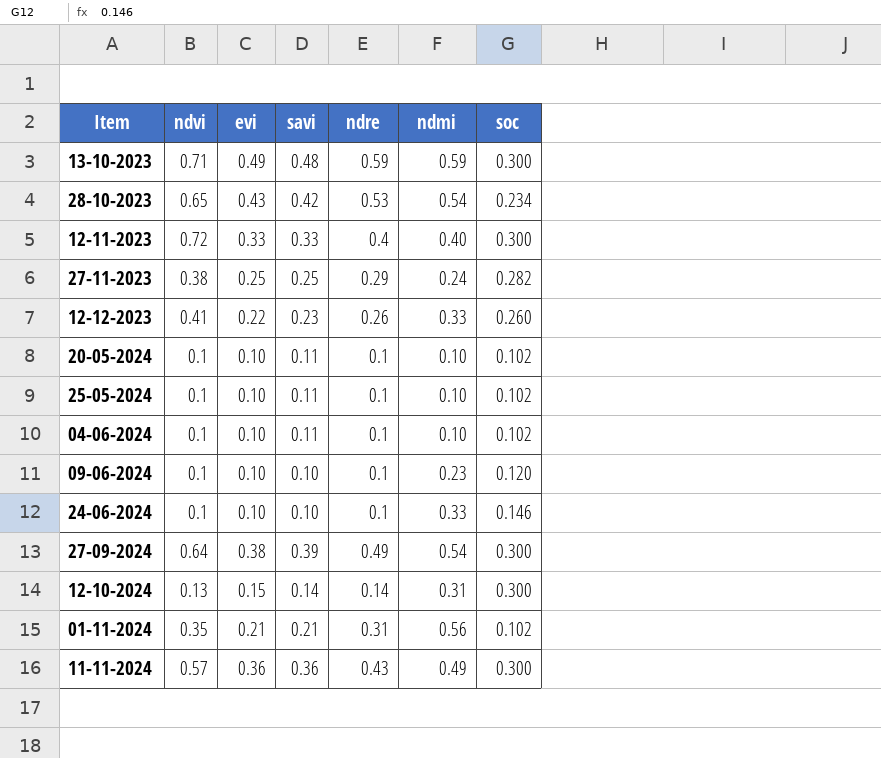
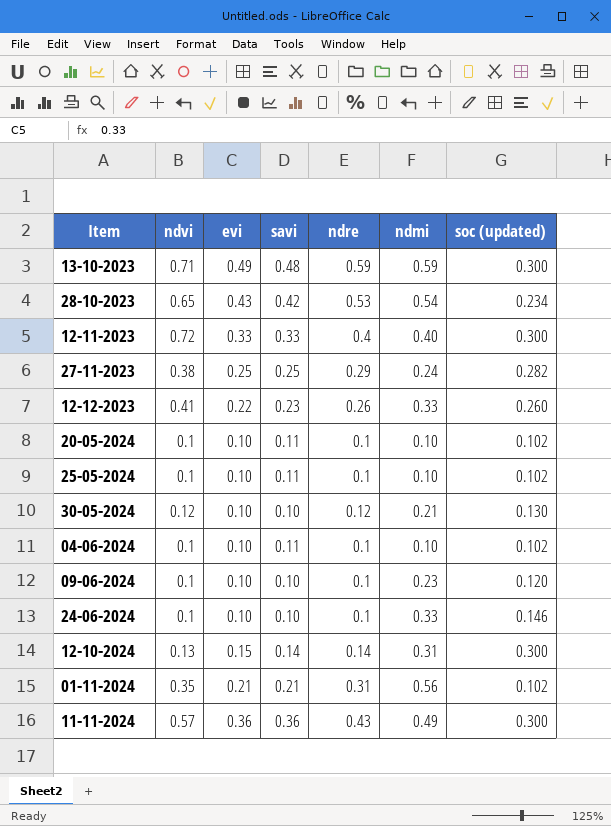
column name: soc -> soc (updated)
row 27-09-2024: 0.64 | 0.38 | 0.39 | 0.49 | 0.54 | 0.300 -> none
row 30-05-2024: none -> 0.12 | 0.10 | 0.10 | 0.12 | 0.21 | 0.130

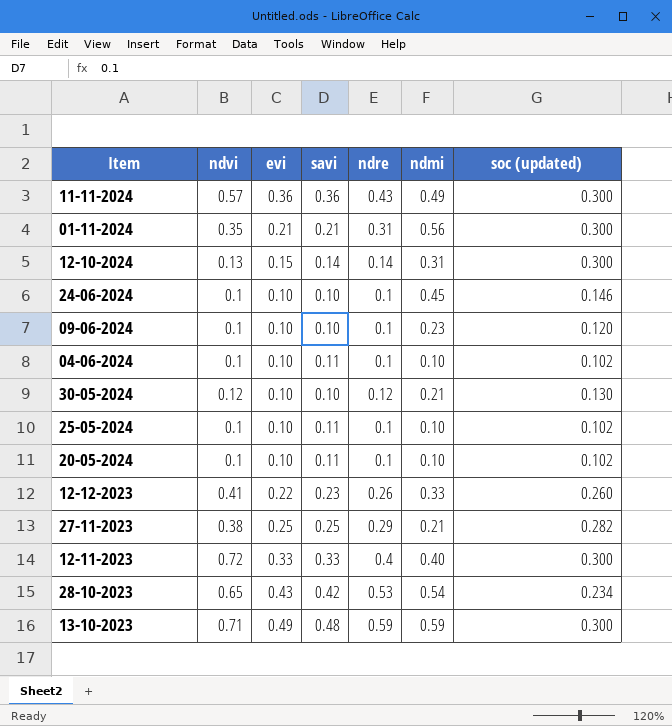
row order: Item ascending -> Item descending
01-11-2024 | soc (updated): 0.102 -> 0.300
24-06-2024 | ndmi: 0.33 -> 0.45
27-11-2023 | ndmi: 0.24 -> 0.21

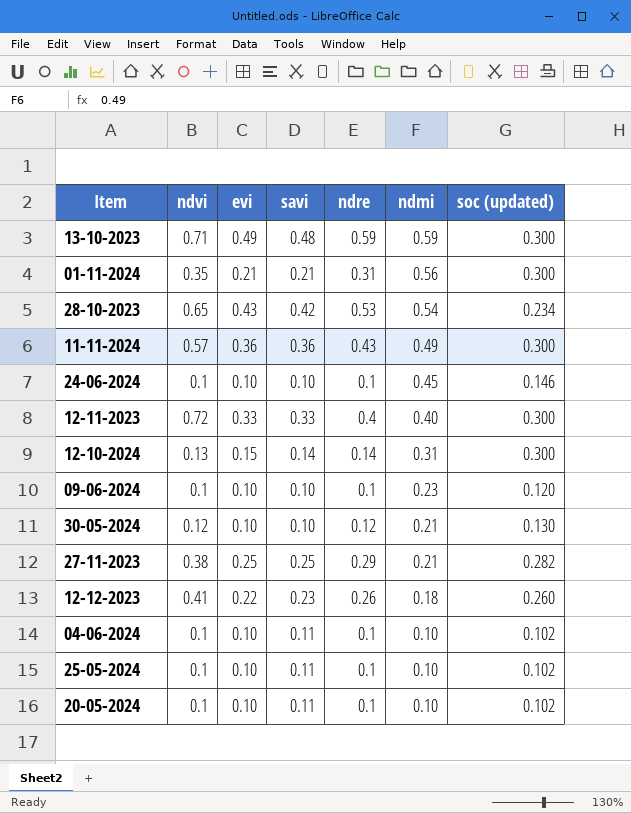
row order: Item descending -> ndmi descending
12-12-2023 | ndmi: 0.33 -> 0.18

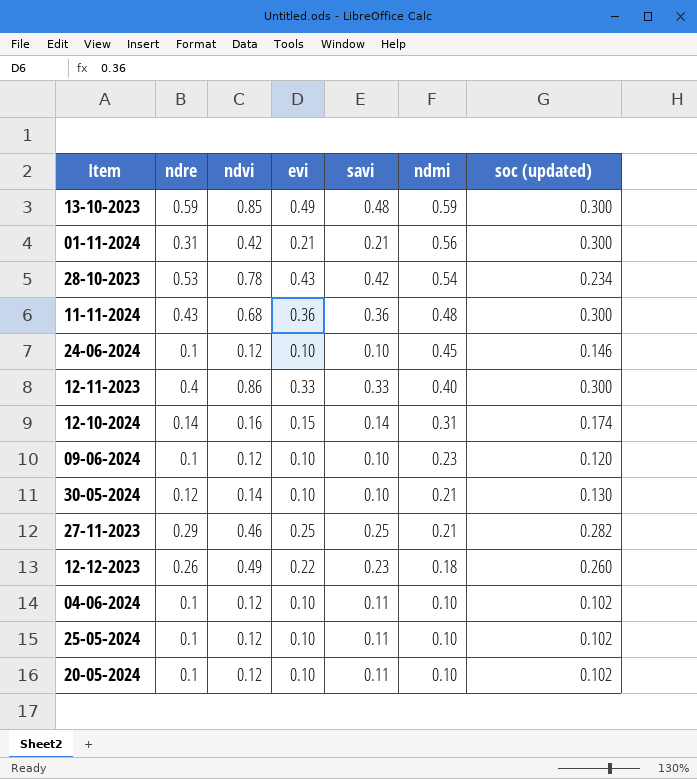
column ndre | position: 5 -> 2
13-10-2023 | ndvi: 0.71 -> 0.85
01-11-2024 | ndvi: 0.35 -> 0.42
28-10-2023 | ndvi: 0.65 -> 0.78
11-11-2024 | ndvi: 0.57 -> 0.68
11-11-2024 | ndmi: 0.49 -> 0.48
24-06-2024 | ndvi: 0.1 -> 0.12
12-11-2023 | ndvi: 0.72 -> 0.86
12-10-2024 | ndvi: 0.13 -> 0.16
12-10-2024 | soc (updated): 0.300 -> 0.174
09-06-2024 | ndvi: 0.1 -> 0.12
30-05-2024 | ndvi: 0.12 -> 0.14
27-11-2023 | ndvi: 0.38 -> 0.46
12-12-2023 | ndvi: 0.41 -> 0.49
04-06-2024 | ndvi: 0.1 -> 0.12
25-05-2024 | ndvi: 0.1 -> 0.12
20-05-2024 | ndvi: 0.1 -> 0.12

